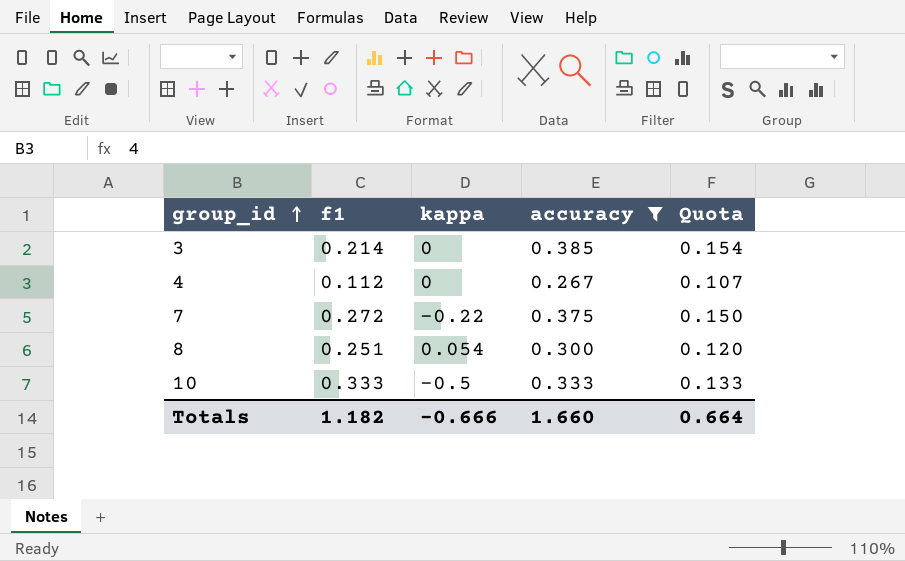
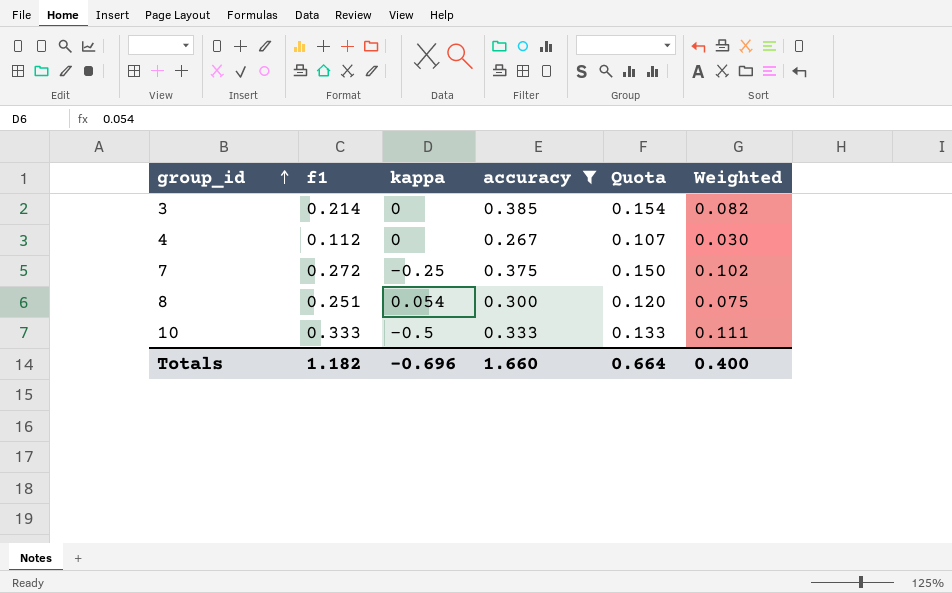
column Weighted | formula: none -> [f1] * [accuracy]
7 | kappa: -0.22 -> -0.25
Totals | kappa: -0.666 -> -0.696

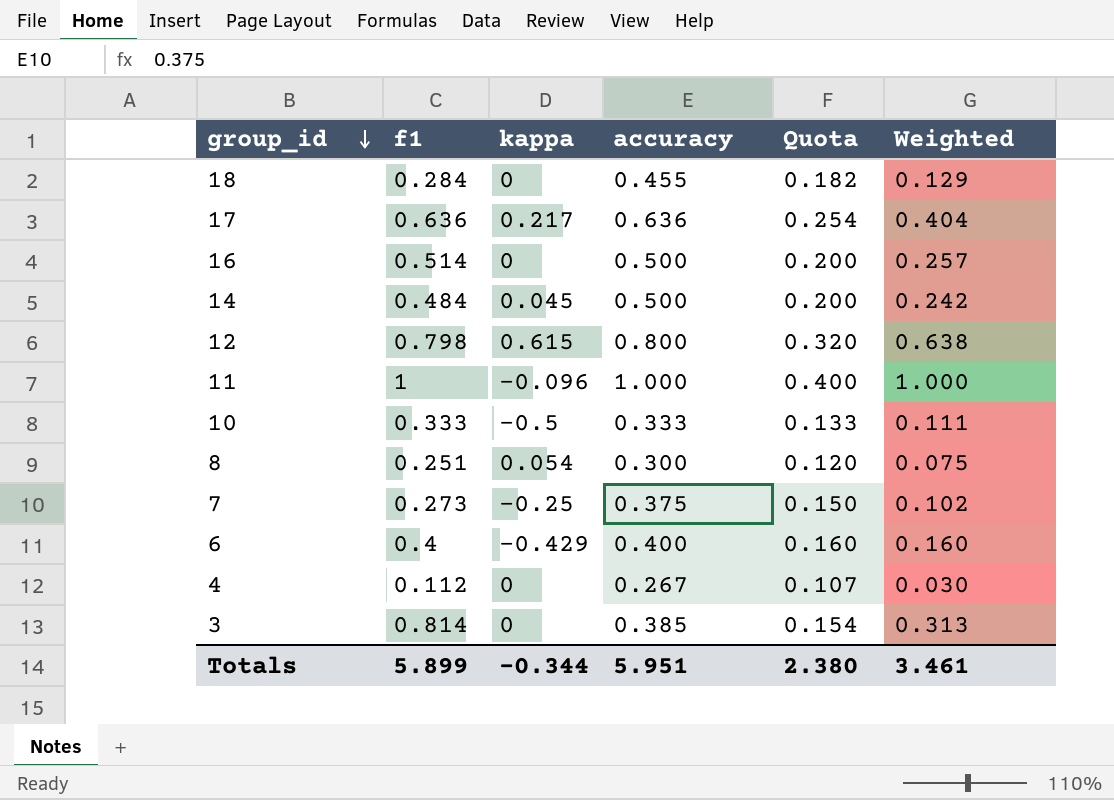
filter: accuracy <= 0.385 -> none
row order: group_id ascending -> group_id descending
7 | f1: 0.272 -> 0.273
3 | f1: 0.214 -> 0.814
3 | Weighted: 0.082 -> 0.313
Totals | f1: 1.182 -> 5.899
Totals | kappa: -0.696 -> -0.344
Totals | accuracy: 1.660 -> 5.951
Totals | Quota: 0.664 -> 2.380
Totals | Weighted: 0.400 -> 3.461

